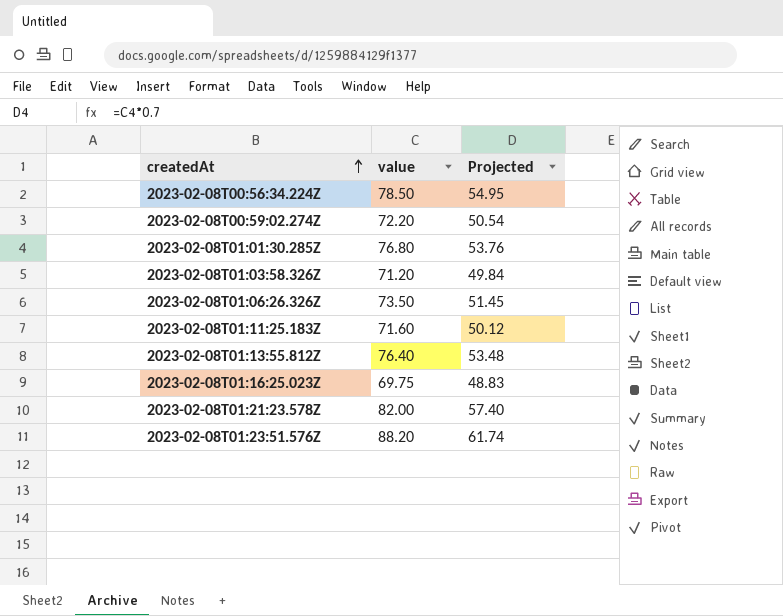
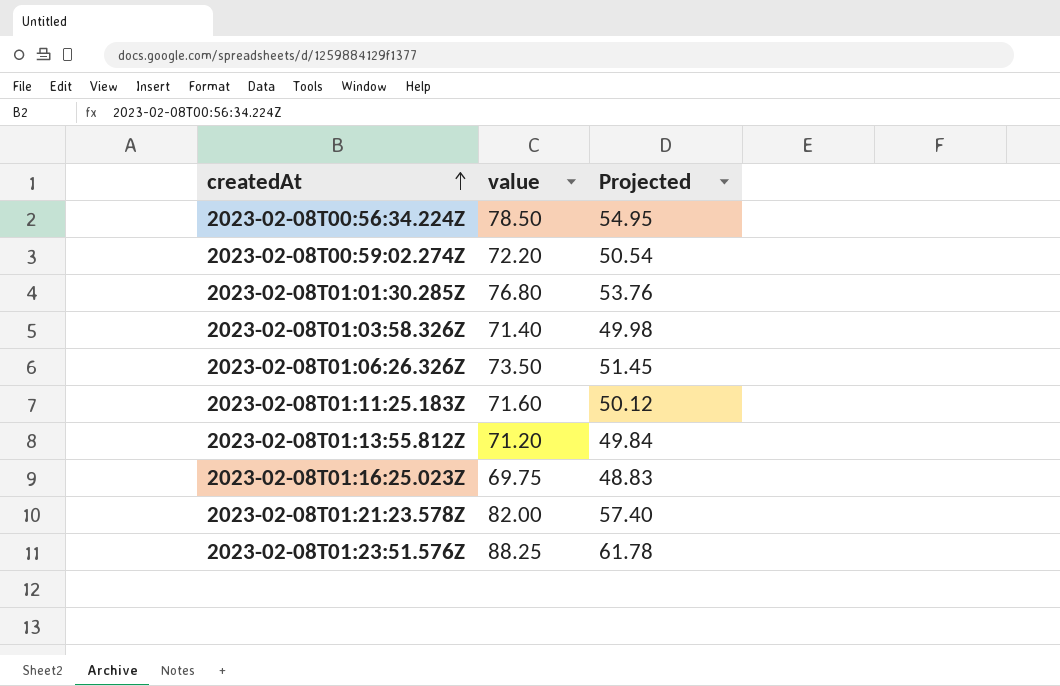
2023-02-08T01:03:58.326Z | value: 71.20 -> 71.40
2023-02-08T01:03:58.326Z | Projected: 49.84 -> 49.98
2023-02-08T01:13:55.812Z | value: 76.40 -> 71.20
2023-02-08T01:13:55.812Z | Projected: 53.48 -> 49.84
2023-02-08T01:23:51.576Z | value: 88.20 -> 88.25
2023-02-08T01:23:51.576Z | Projected: 61.74 -> 61.78

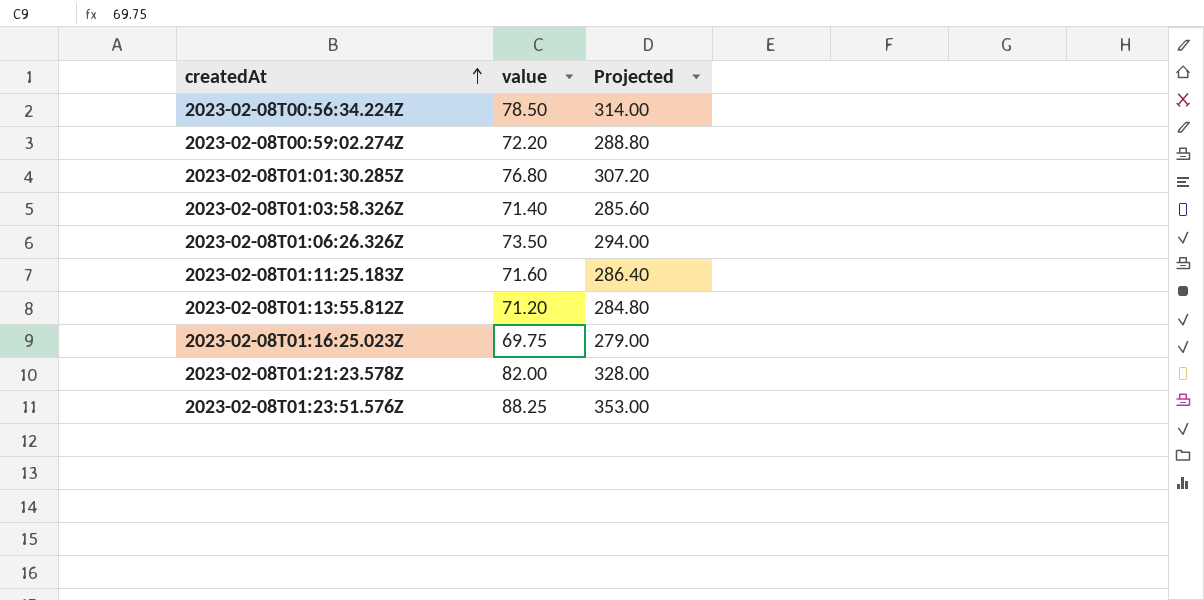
column Projected | formula: [value] * 0.7 -> [value] * 4

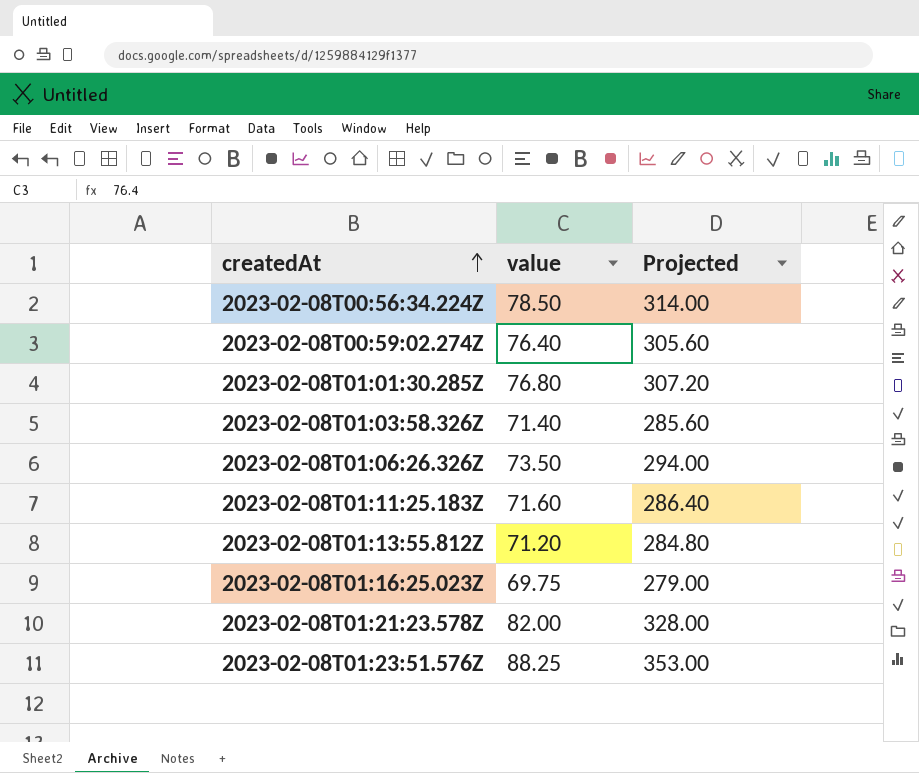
2023-02-08T00:59:02.274Z | value: 72.20 -> 76.40
2023-02-08T00:59:02.274Z | Projected: 288.80 -> 305.60

